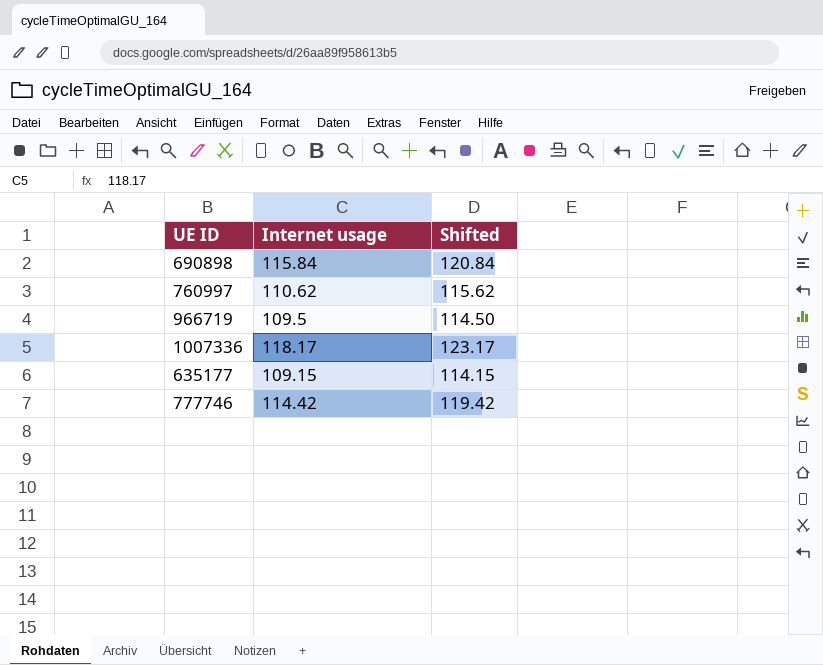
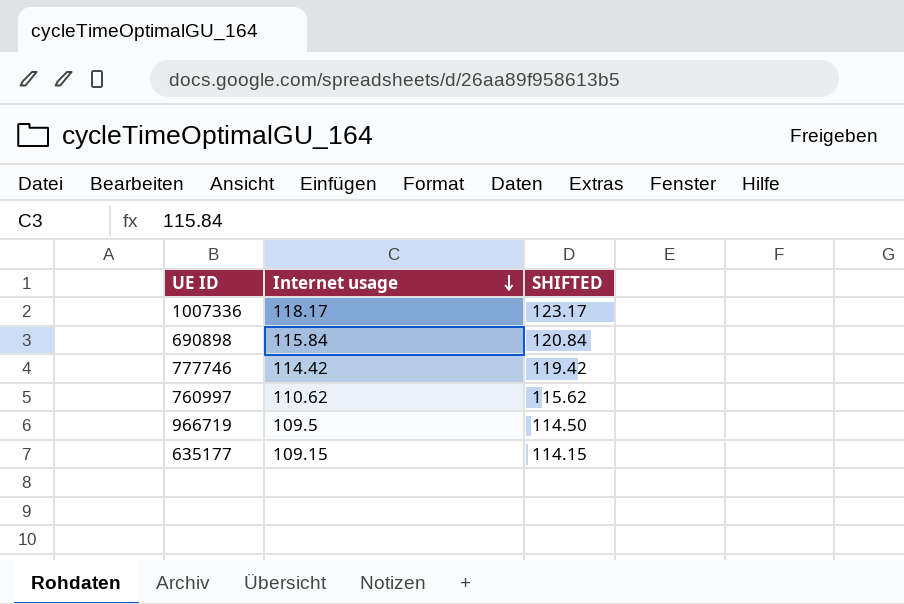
row order: none -> Internet usage descending
column name: Shifted -> SHIFTED

